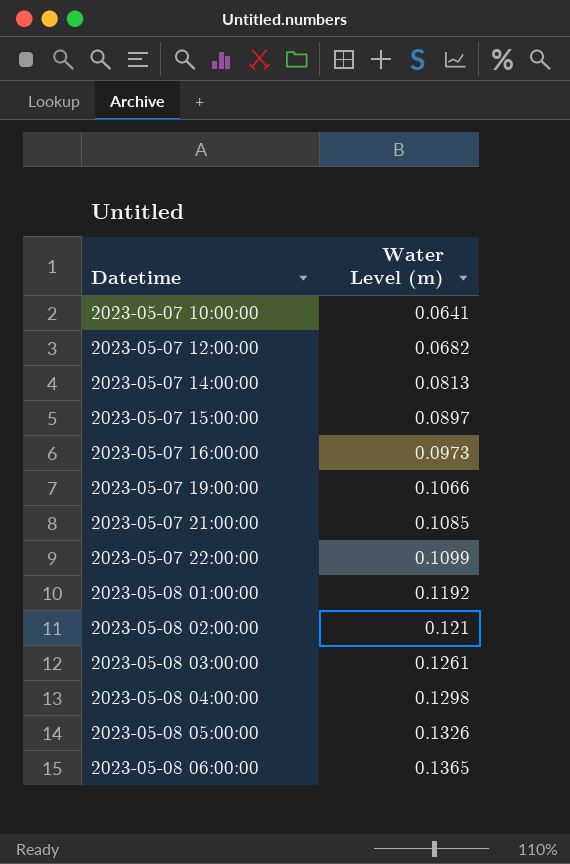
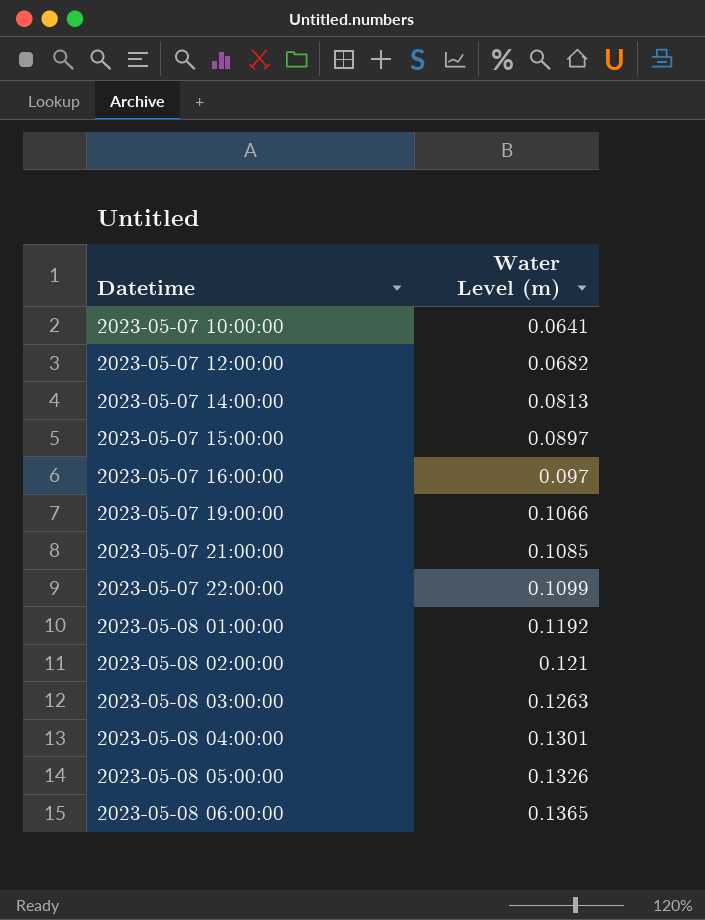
2023-05-07 16:00:00 | Water Level (m): 0.0973 -> 0.097
2023-05-08 03:00:00 | Water Level (m): 0.1261 -> 0.1263
2023-05-08 04:00:00 | Water Level (m): 0.1298 -> 0.1301

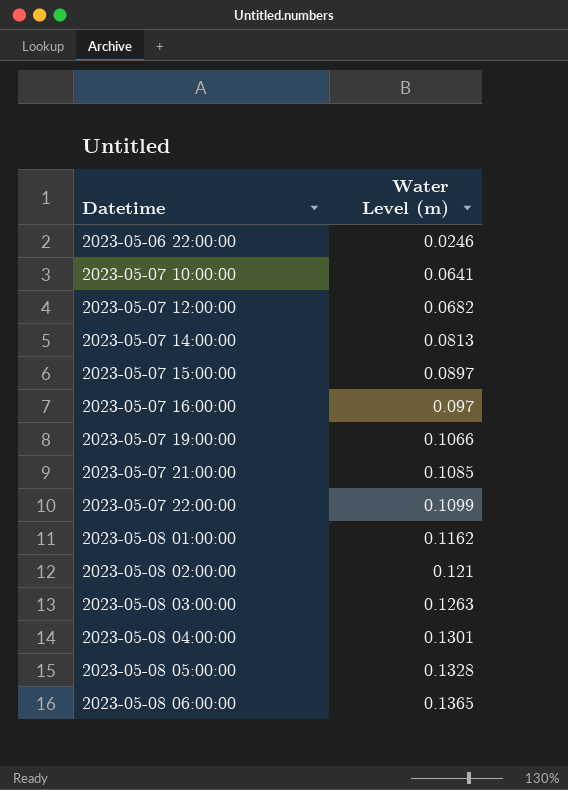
row 2023-05-06 22:00:00: none -> 0.0246
2023-05-08 01:00:00 | Water Level (m): 0.1192 -> 0.1162
2023-05-08 05:00:00 | Water Level (m): 0.1326 -> 0.1328

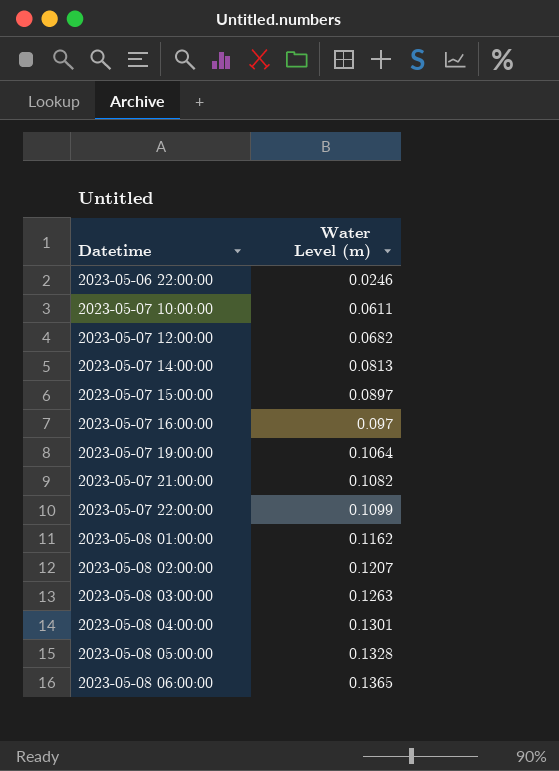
2023-05-07 10:00:00 | Water Level (m): 0.0641 -> 0.0611
2023-05-07 19:00:00 | Water Level (m): 0.1066 -> 0.1064
2023-05-07 21:00:00 | Water Level (m): 0.1085 -> 0.1082
2023-05-08 02:00:00 | Water Level (m): 0.121 -> 0.1207

